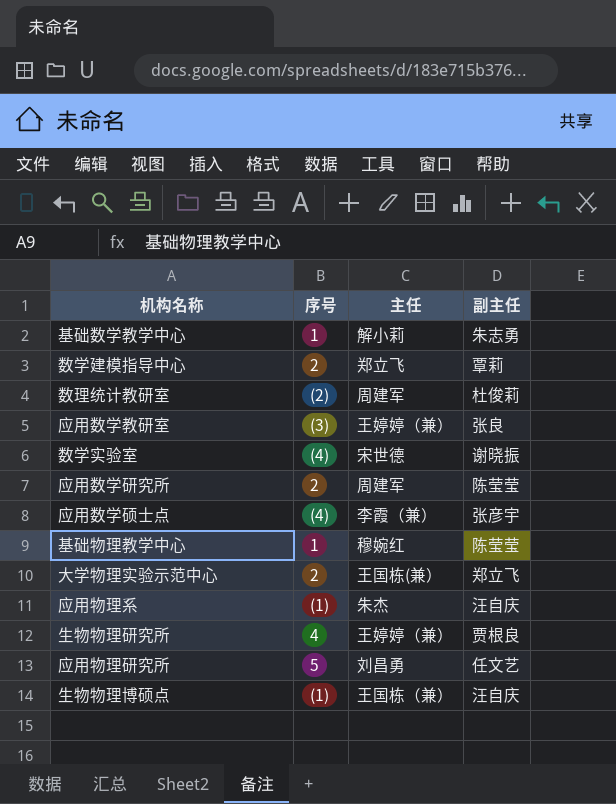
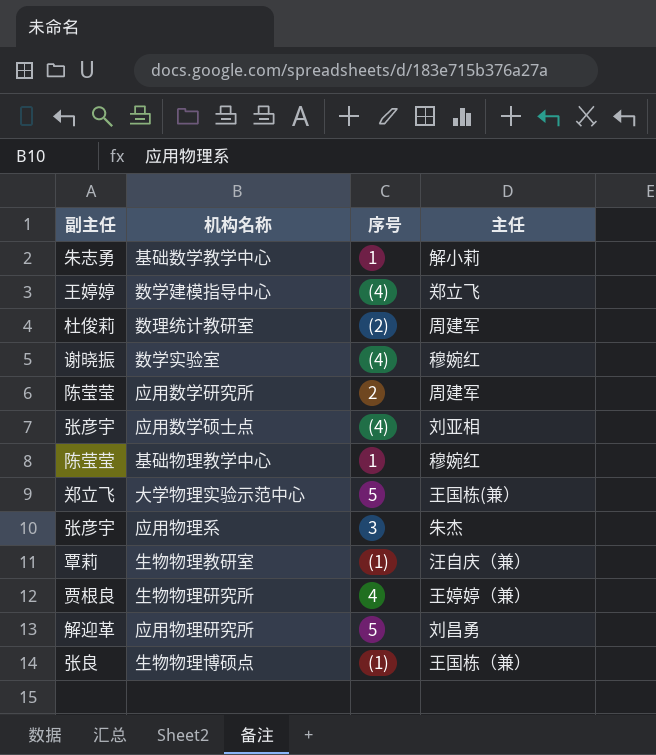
column 副主任 | position: 4 -> 1
row 应用数学教研室: (3) | 王婷婷（兼） | 张良 -> none
数学建模指导中心 | 副主任: 覃莉 -> 王婷婷
数学建模指导中心 | 序号: 2 -> (4)
数学实验室 | 主任: 宋世德 -> 穆婉红
应用数学硕士点 | 主任: 李霞（兼） -> 刘亚相
大学物理实验示范中心 | 序号: 2 -> 5
应用物理系 | 副主任: 汪自庆 -> 张彦宇
应用物理系 | 序号: (1) -> 3
row 生物物理教研室: none -> 覃莉 | (1) | 汪自庆（兼）
应用物理研究所 | 副主任: 任文艺 -> 解迎革
生物物理博硕点 | 副主任: 汪自庆 -> 张良

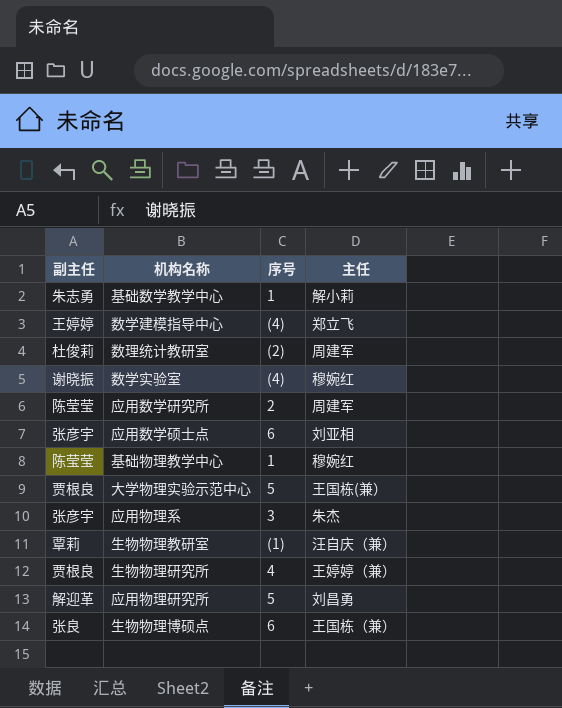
应用数学硕士点 | 序号: (4) -> 6
大学物理实验示范中心 | 副主任: 郑立飞 -> 贾根良
生物物理博硕点 | 序号: (1) -> 6

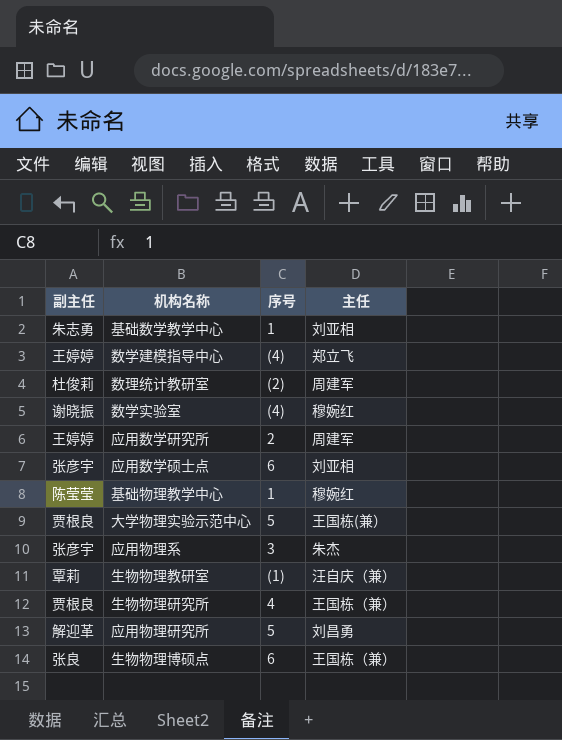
基础数学教学中心 | 主任: 解小莉 -> 刘亚相
应用数学研究所 | 副主任: 陈莹莹 -> 王婷婷
生物物理研究所 | 主任: 王婷婷（兼） -> 王国栋（兼）

